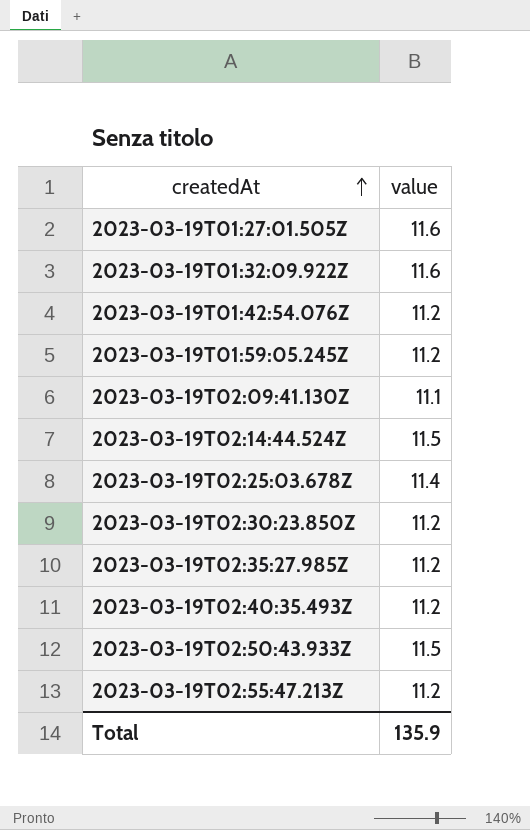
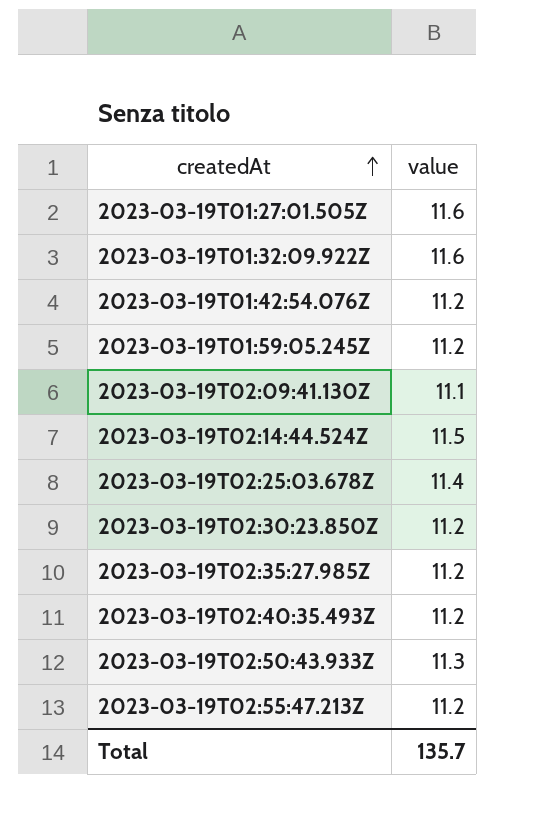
2023-03-19T02:50:43.933Z | value: 11.5 -> 11.3
Total | value: 135.9 -> 135.7

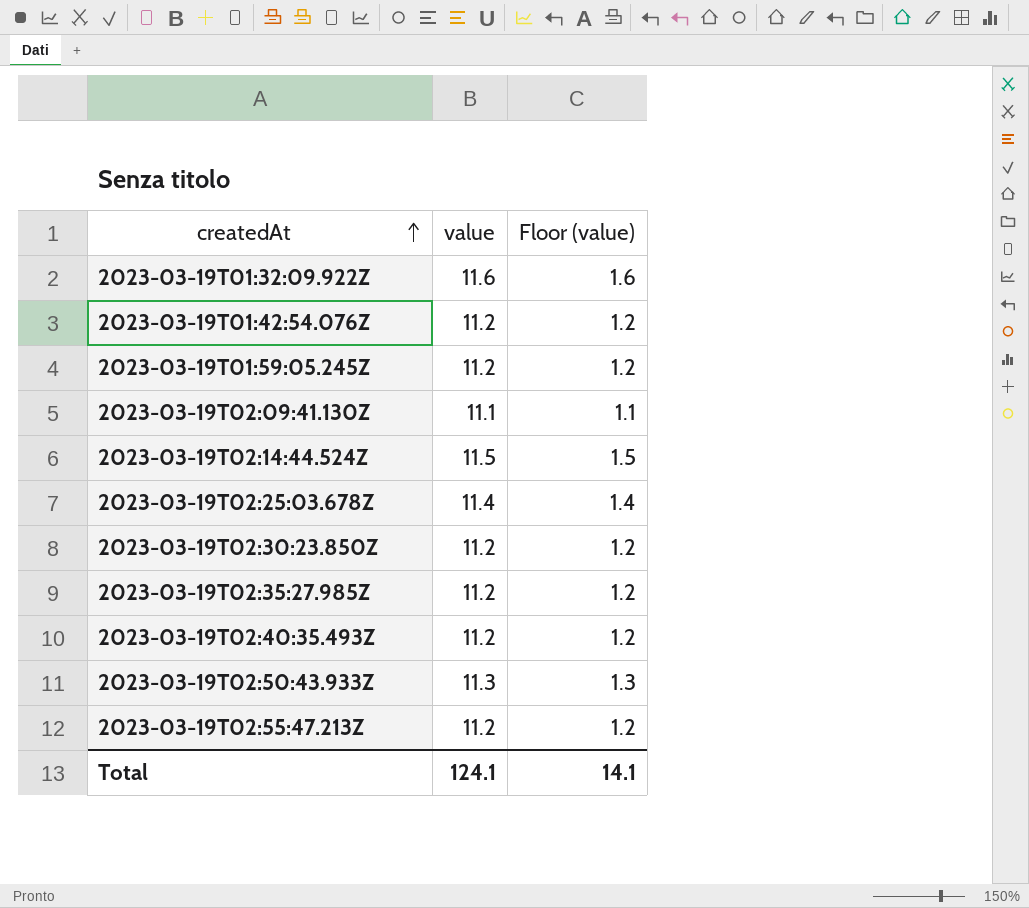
column Floor (value) | formula: none -> [value] - 10
row 2023-03-19T01:27:01.505Z: 11.6 -> none
Total | value: 135.7 -> 124.1

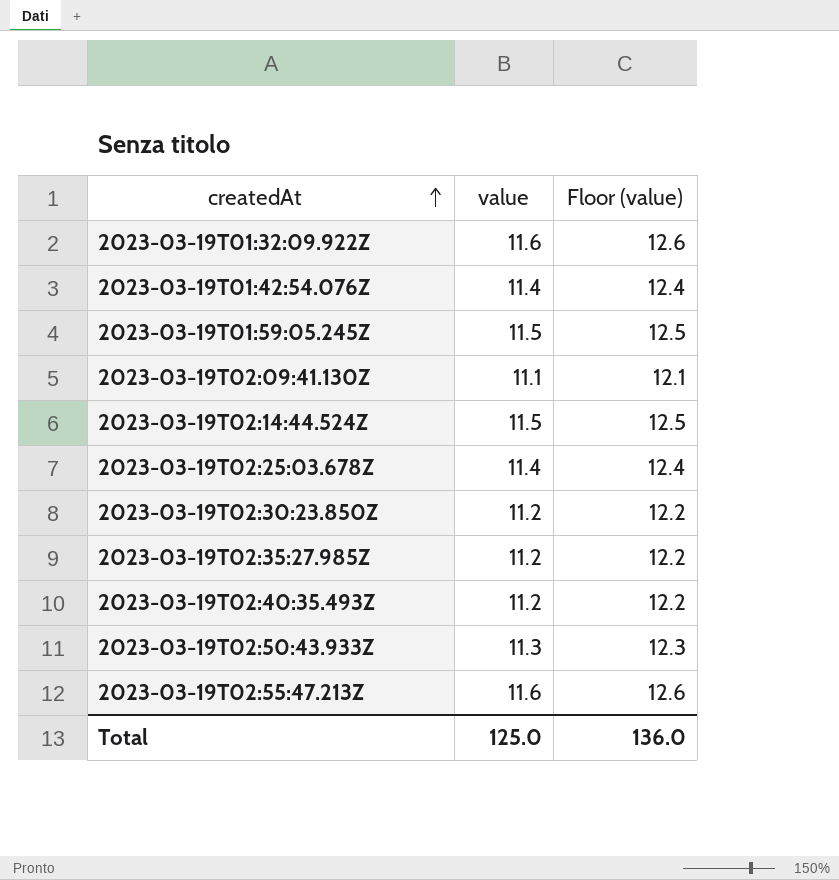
column Floor (value) | formula: [value] - 10 -> [value] + 1
2023-03-19T01:42:54.076Z | value: 11.2 -> 11.4
2023-03-19T01:59:05.245Z | value: 11.2 -> 11.5
2023-03-19T02:55:47.213Z | value: 11.2 -> 11.6
Total | value: 124.1 -> 125.0
Total | Floor (value): 14.1 -> 136.0

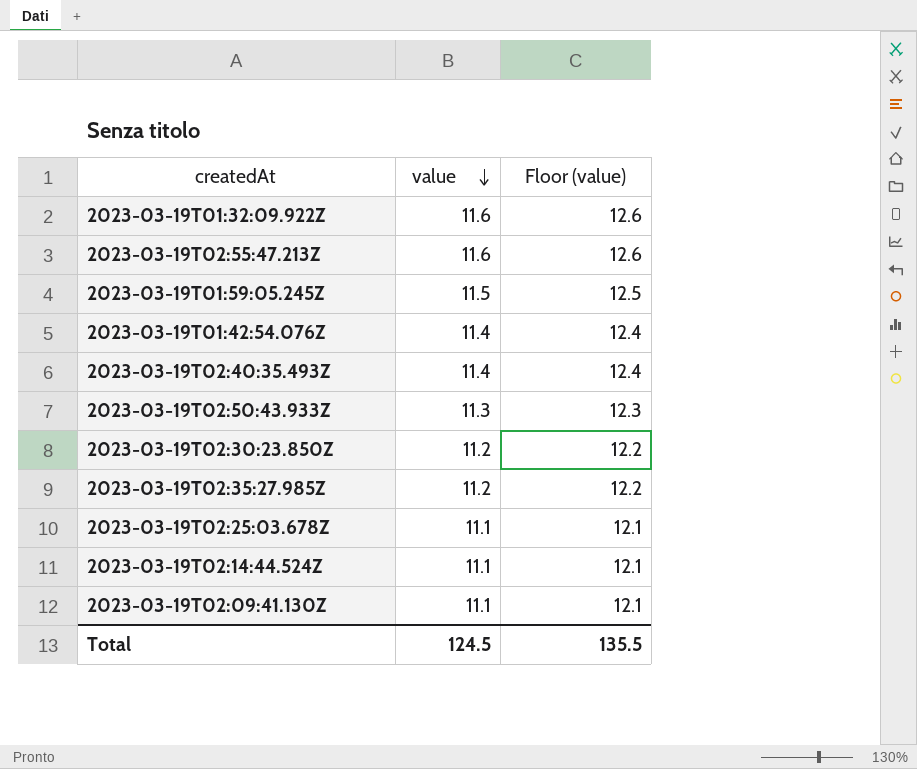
row order: createdAt ascending -> value descending
2023-03-19T02:40:35.493Z | value: 11.2 -> 11.4
2023-03-19T02:40:35.493Z | Floor (value): 12.2 -> 12.4
2023-03-19T02:25:03.678Z | value: 11.4 -> 11.1
2023-03-19T02:25:03.678Z | Floor (value): 12.4 -> 12.1
2023-03-19T02:14:44.524Z | value: 11.5 -> 11.1
2023-03-19T02:14:44.524Z | Floor (value): 12.5 -> 12.1
Total | value: 125.0 -> 124.5
Total | Floor (value): 136.0 -> 135.5

